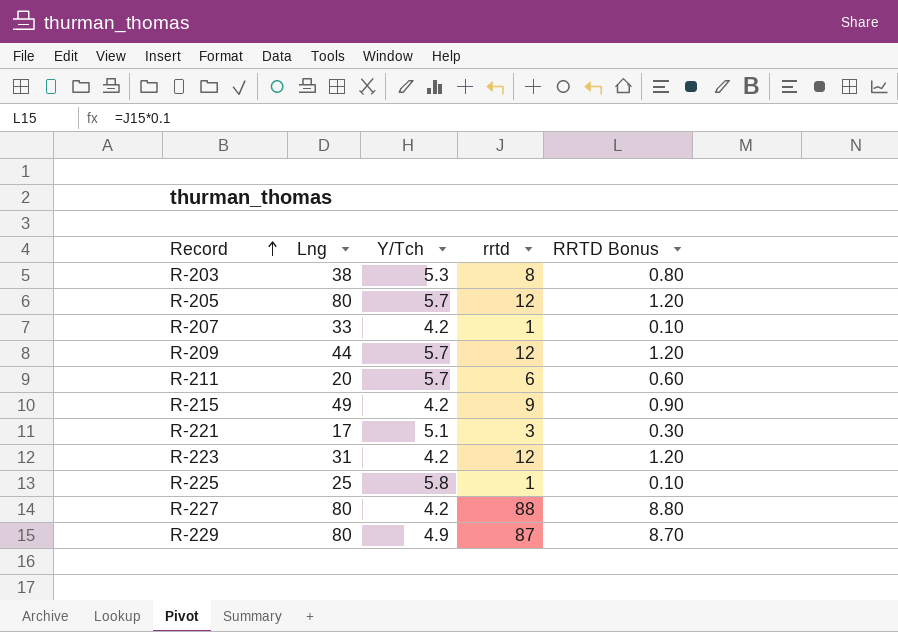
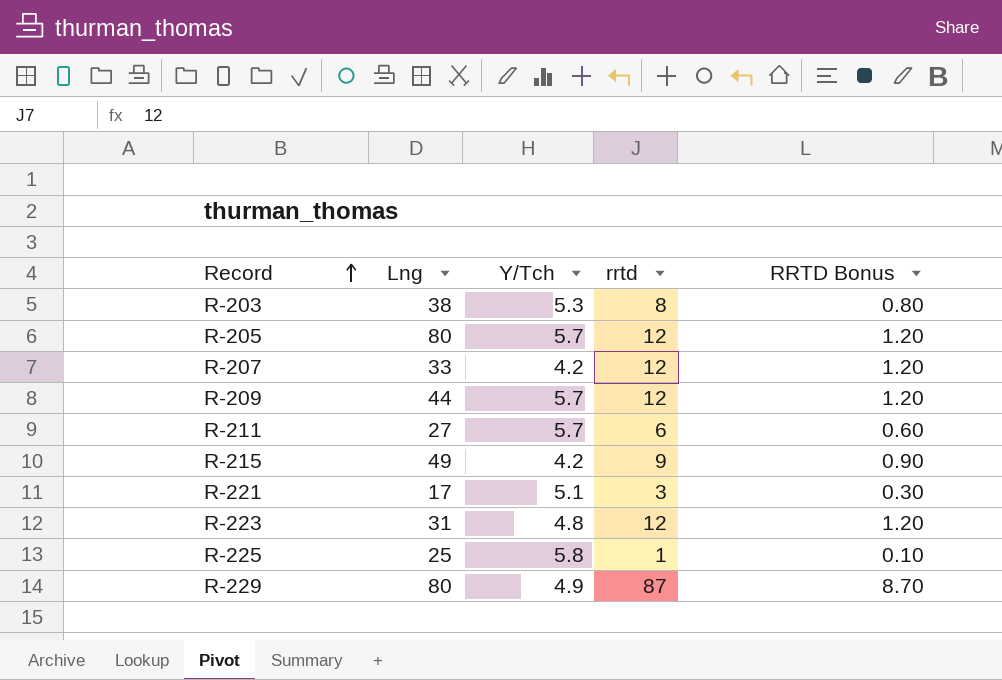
row R-227: 80 | 4.2 | 88 | 8.80 -> none
R-207 | rrtd: 1 -> 12
R-207 | RRTD Bonus: 0.10 -> 1.20
R-211 | Lng: 20 -> 27
R-223 | Y/Tch: 4.2 -> 4.8

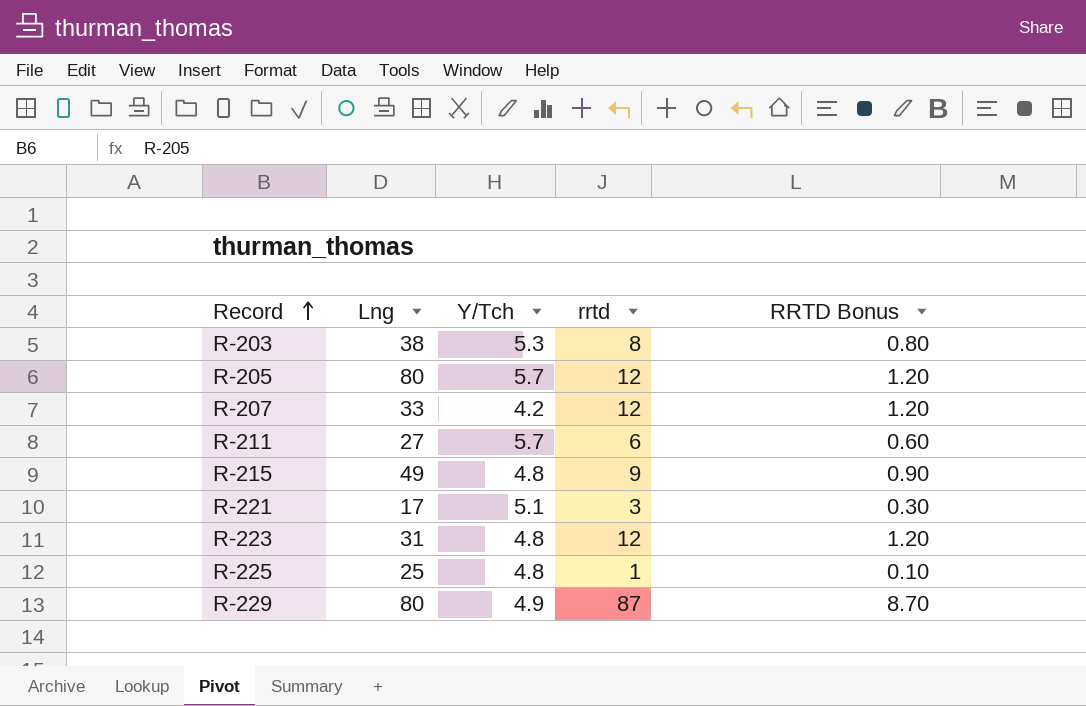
row R-209: 44 | 5.7 | 12 | 1.20 -> none
R-215 | Y/Tch: 4.2 -> 4.8
R-225 | Y/Tch: 5.8 -> 4.8

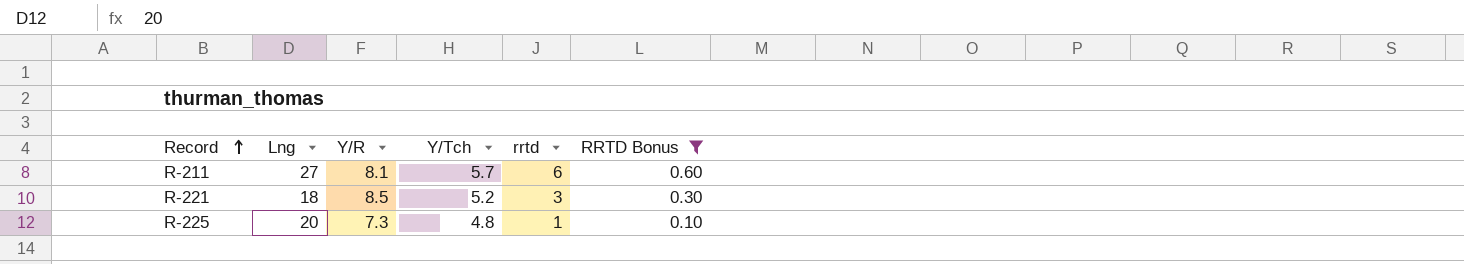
filter: none -> RRTD Bonus <= 0.60
column Y/R | position: none -> 3
R-221 | Lng: 17 -> 18
R-221 | Y/Tch: 5.1 -> 5.2
R-225 | Lng: 25 -> 20

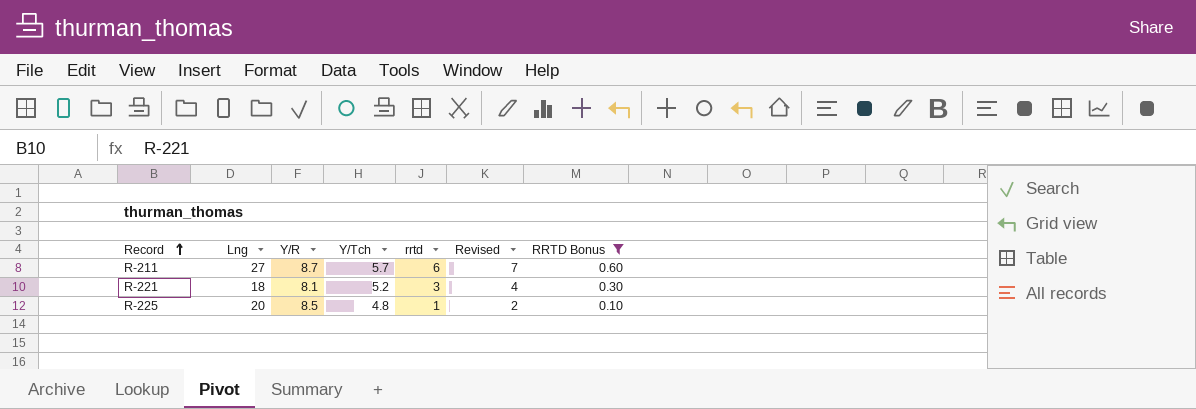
column Revised | formula: none -> [rrtd] + 1
R-211 | Y/R: 8.1 -> 8.7
R-221 | Y/R: 8.5 -> 8.1
R-225 | Y/R: 7.3 -> 8.5

